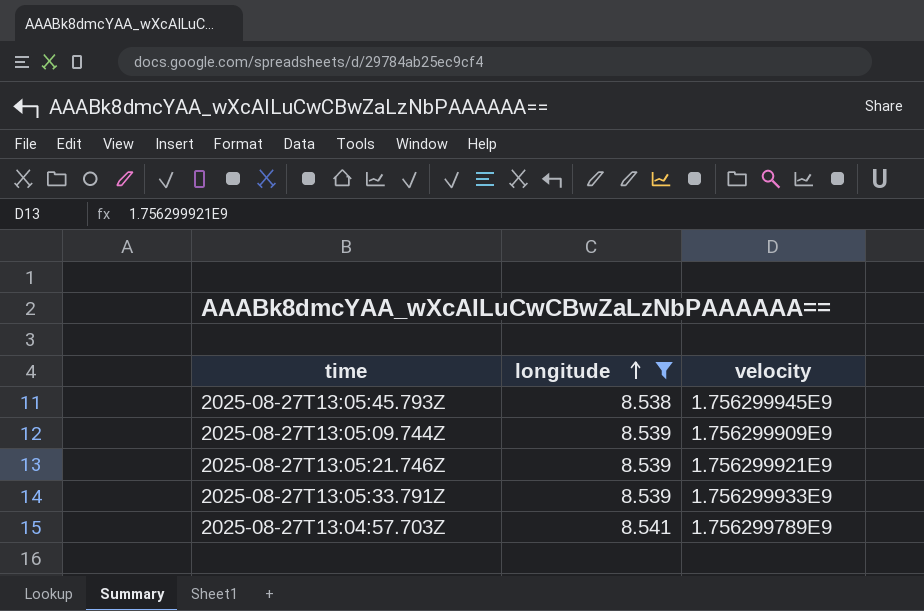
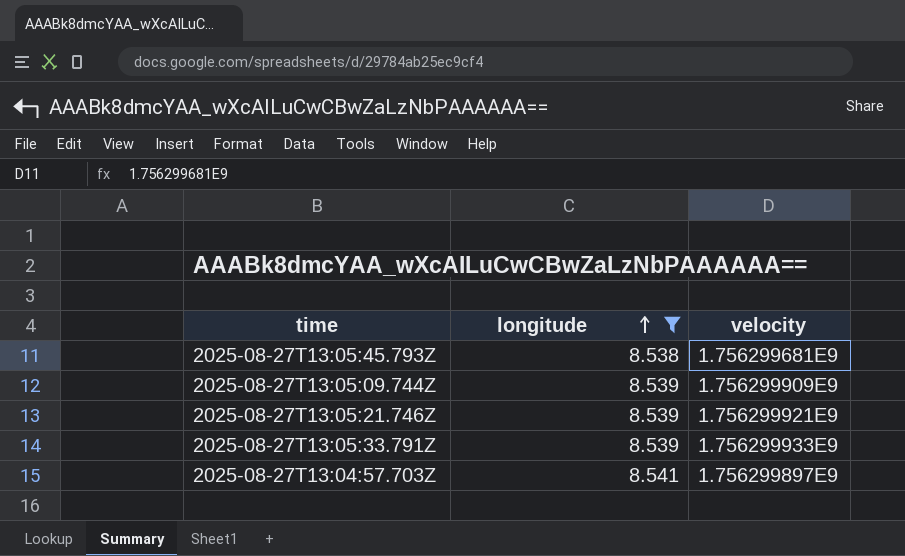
2025-08-27T13:05:45.793Z | velocity: 1.756299945E9 -> 1.756299681E9
2025-08-27T13:04:57.703Z | velocity: 1.756299789E9 -> 1.756299897E9

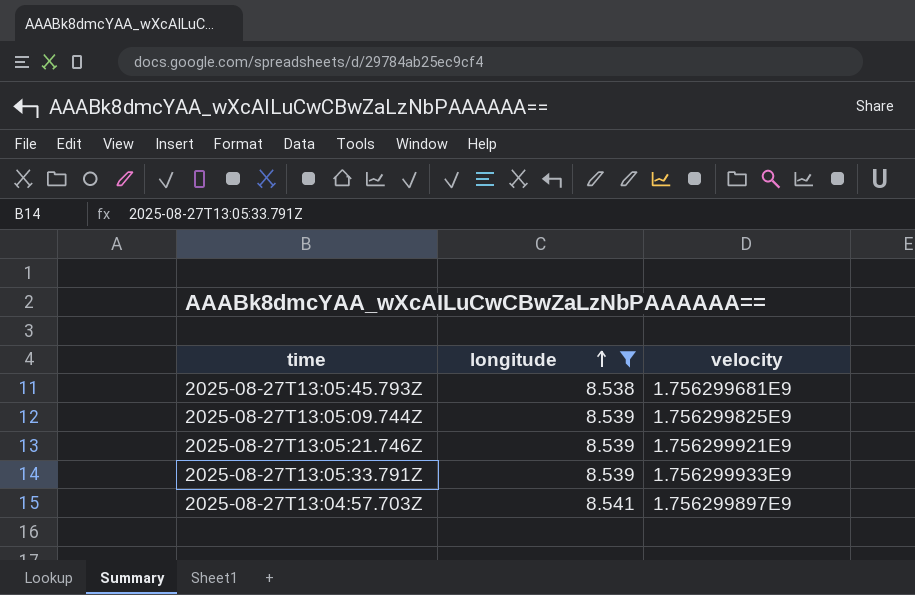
2025-08-27T13:05:09.744Z | velocity: 1.756299909E9 -> 1.756299825E9

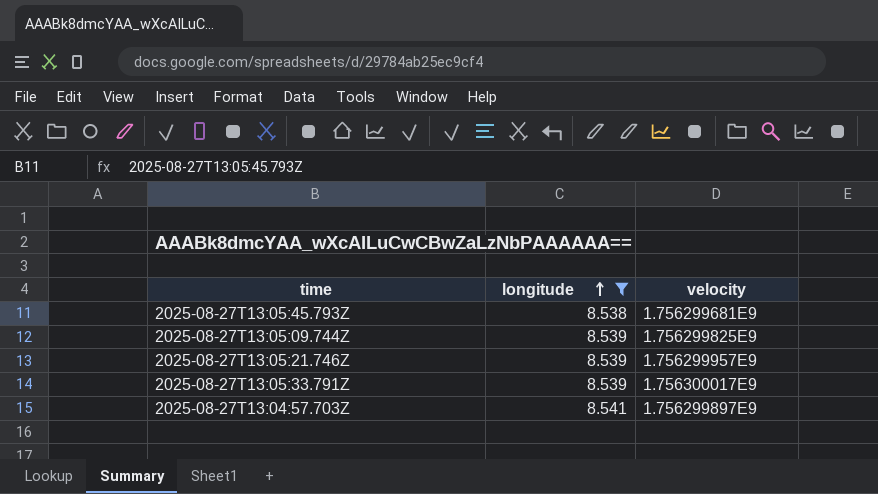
2025-08-27T13:05:21.746Z | velocity: 1.756299921E9 -> 1.756299957E9
2025-08-27T13:05:33.791Z | velocity: 1.756299933E9 -> 1.756300017E9

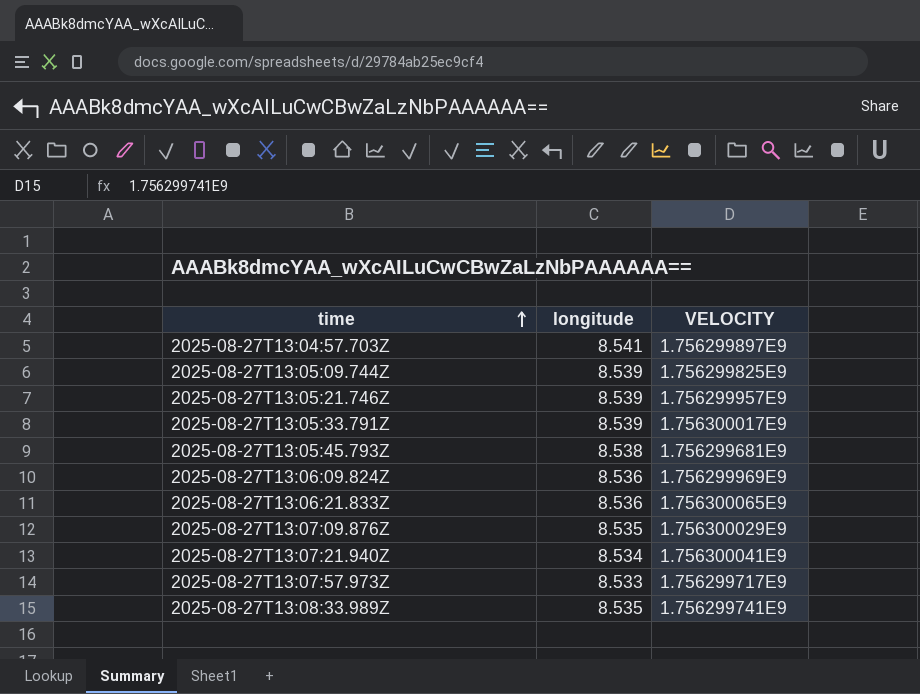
filter: longitude >= 8.538 -> none
row order: longitude ascending -> time ascending
column name: velocity -> VELOCITY

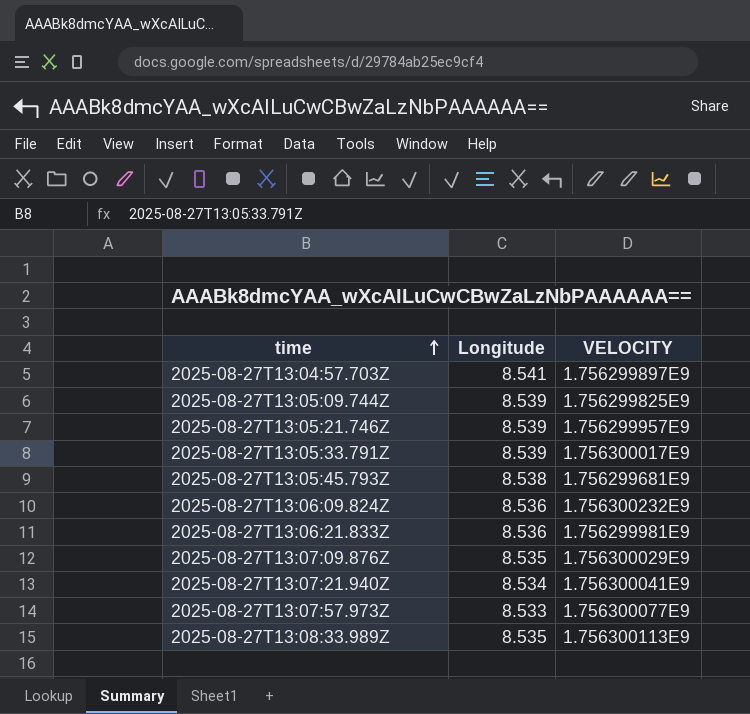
column name: longitude -> Longitude
2025-08-27T13:06:09.824Z | VELOCITY: 1.756299969E9 -> 1.756300232E9
2025-08-27T13:06:21.833Z | VELOCITY: 1.756300065E9 -> 1.756299981E9
2025-08-27T13:07:57.973Z | VELOCITY: 1.756299717E9 -> 1.756300077E9
2025-08-27T13:08:33.989Z | VELOCITY: 1.756299741E9 -> 1.756300113E9

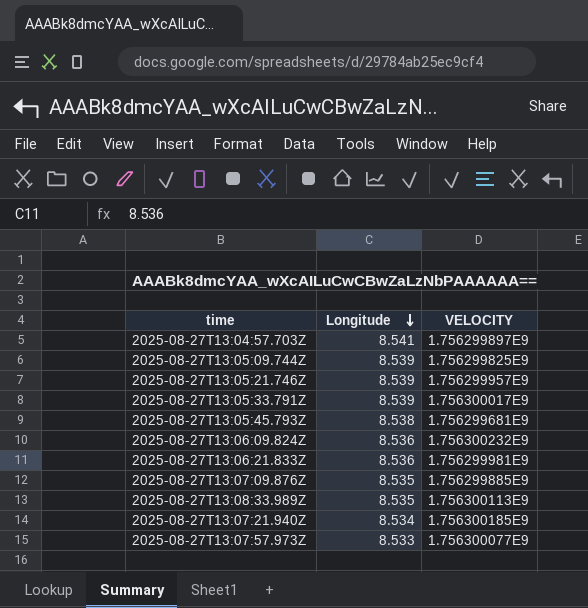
row order: time ascending -> Longitude descending
2025-08-27T13:07:09.876Z | VELOCITY: 1.756300029E9 -> 1.756299885E9
2025-08-27T13:07:21.940Z | VELOCITY: 1.756300041E9 -> 1.756300185E9

